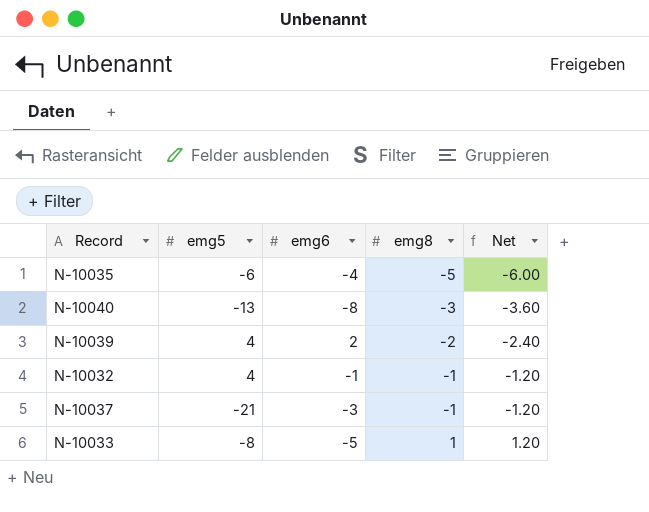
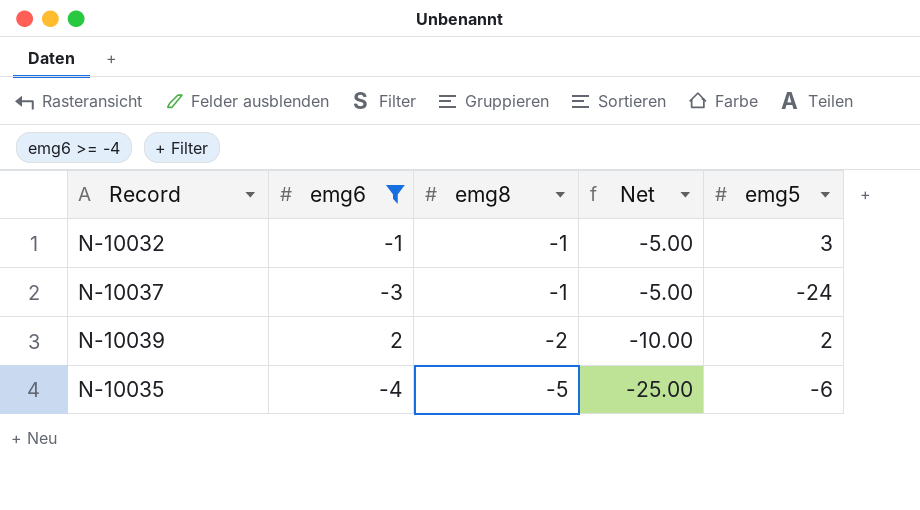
filter: none -> emg6 >= -4
row order: emg8 ascending -> emg8 descending
column Net | formula: [emg8] * 1.2 -> [emg8] * 5
column emg5 | position: 2 -> 5
N-10032 | emg5: 4 -> 3
N-10037 | emg5: -21 -> -24
N-10039 | emg5: 4 -> 2

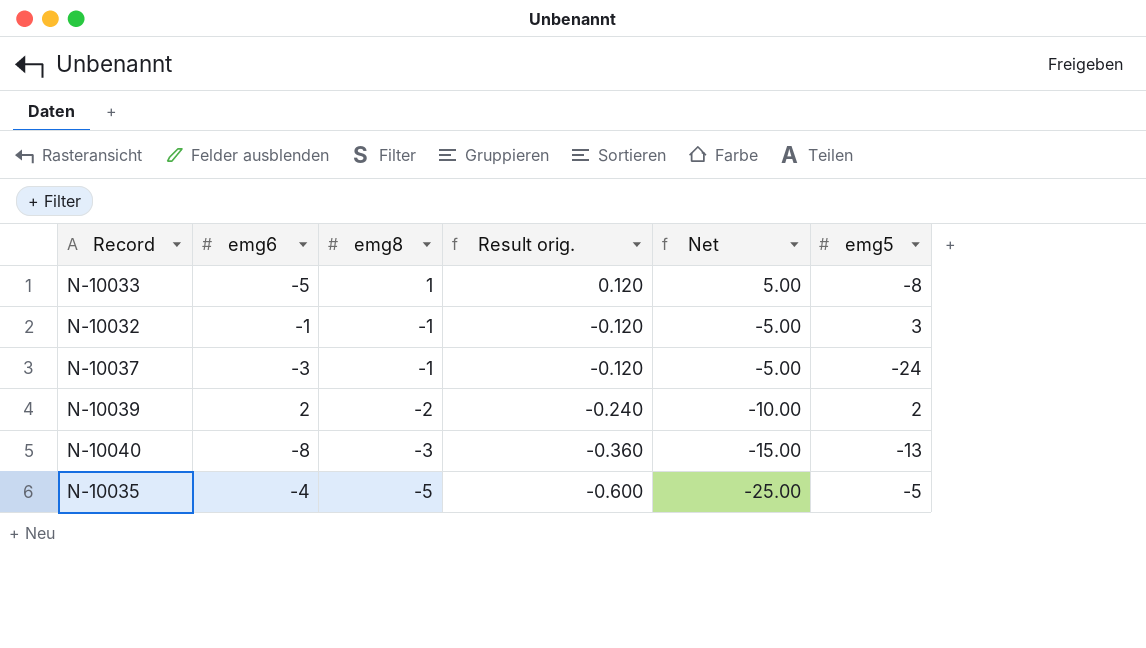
filter: emg6 >= -4 -> none
column Result orig. | formula: none -> [emg8] * 0.12
N-10035 | emg5: -6 -> -5

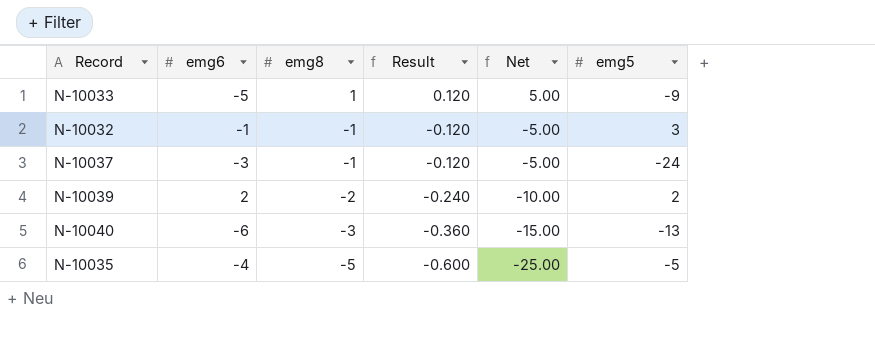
column name: Result orig. -> Result
N-10033 | emg5: -8 -> -9
N-10040 | emg6: -8 -> -6

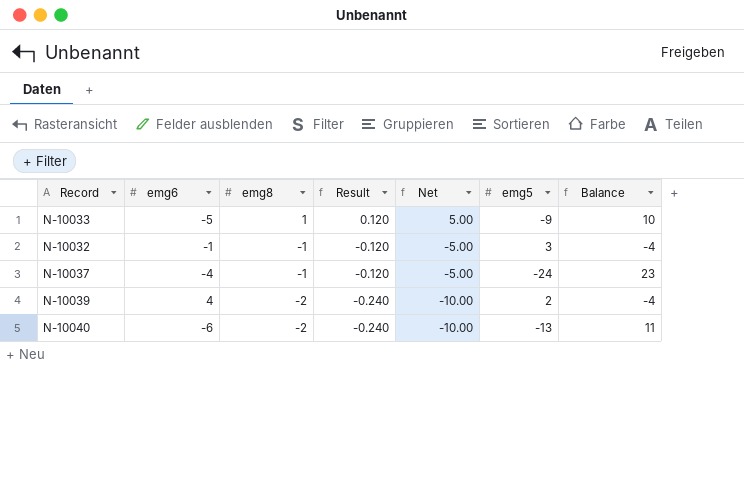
column Balance | formula: none -> [emg8] - [emg5]
row N-10035: -4 | -5 | -0.600 | -25.00 | -5 -> none
N-10037 | emg6: -3 -> -4
N-10039 | emg6: 2 -> 4
N-10040 | emg8: -3 -> -2
N-10040 | Result: -0.360 -> -0.240
N-10040 | Net: -15.00 -> -10.00

